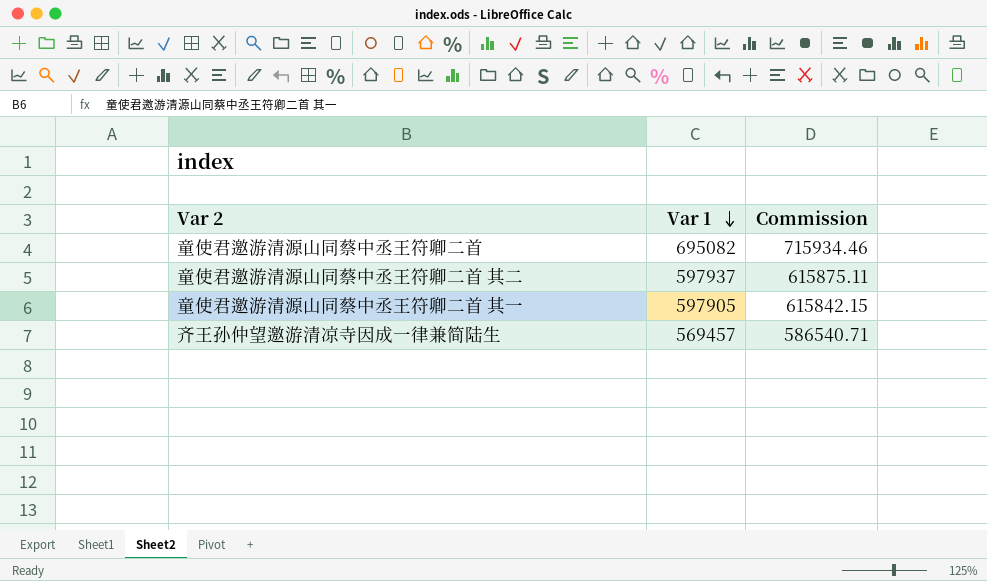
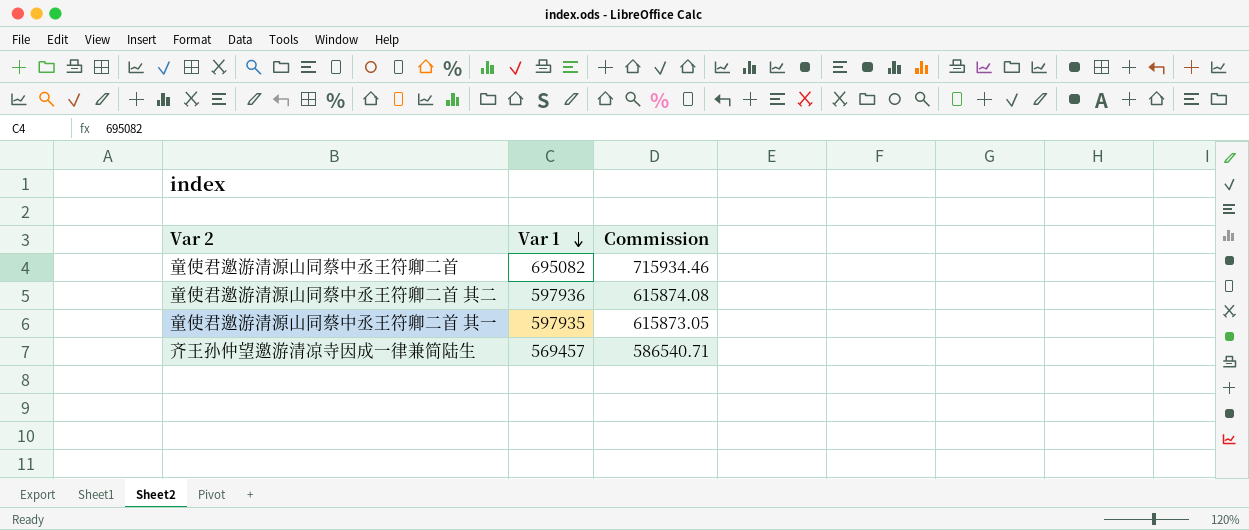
童使君邀游清源山同蔡中丞王符卿二首 其二 | Var 1: 597937 -> 597936
童使君邀游清源山同蔡中丞王符卿二首 其二 | Commission: 615875.11 -> 615874.08
童使君邀游清源山同蔡中丞王符卿二首 其一 | Var 1: 597905 -> 597935
童使君邀游清源山同蔡中丞王符卿二首 其一 | Commission: 615842.15 -> 615873.05

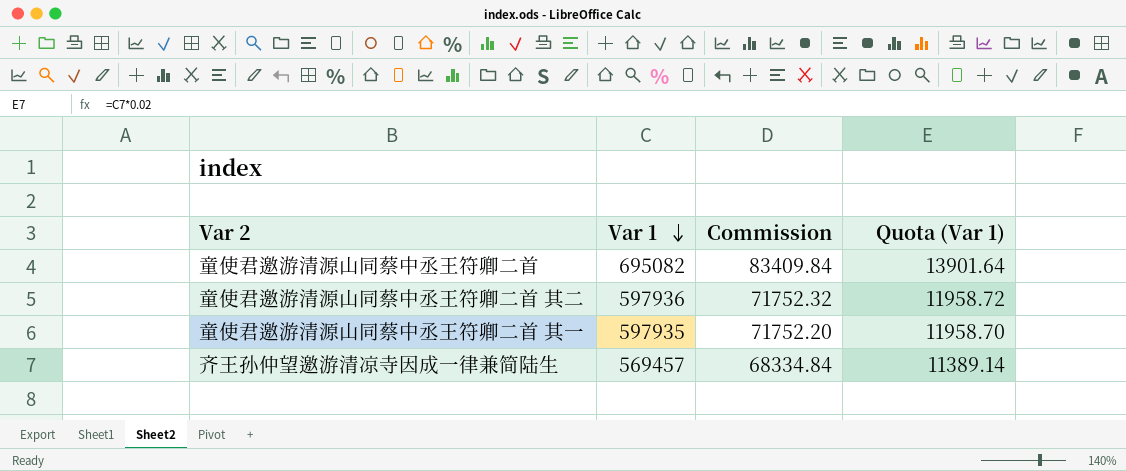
column Commission | formula: [Var 1] * 1.03 -> [Var 1] * 0.12
column Quota (Var 1) | formula: none -> [Var 1] * 0.02

